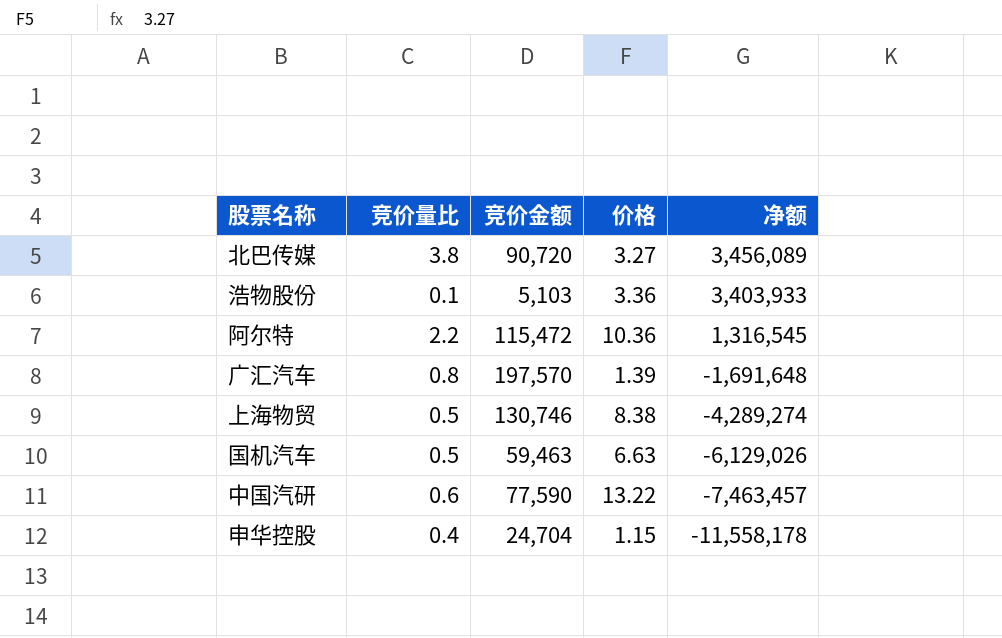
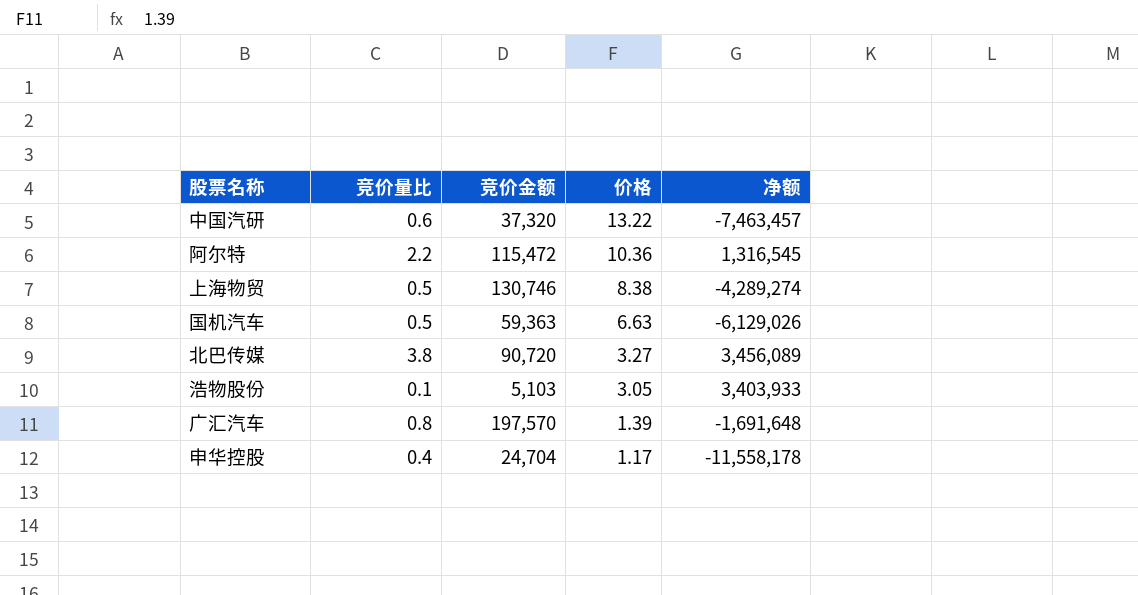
row order: 净额 descending -> 价格 descending
中国汽研 | 竞价金额: 77,590 -> 37,320
国机汽车 | 竞价金额: 59,463 -> 59,363
浩物股份 | 价格: 3.36 -> 3.05
申华控股 | 价格: 1.15 -> 1.17

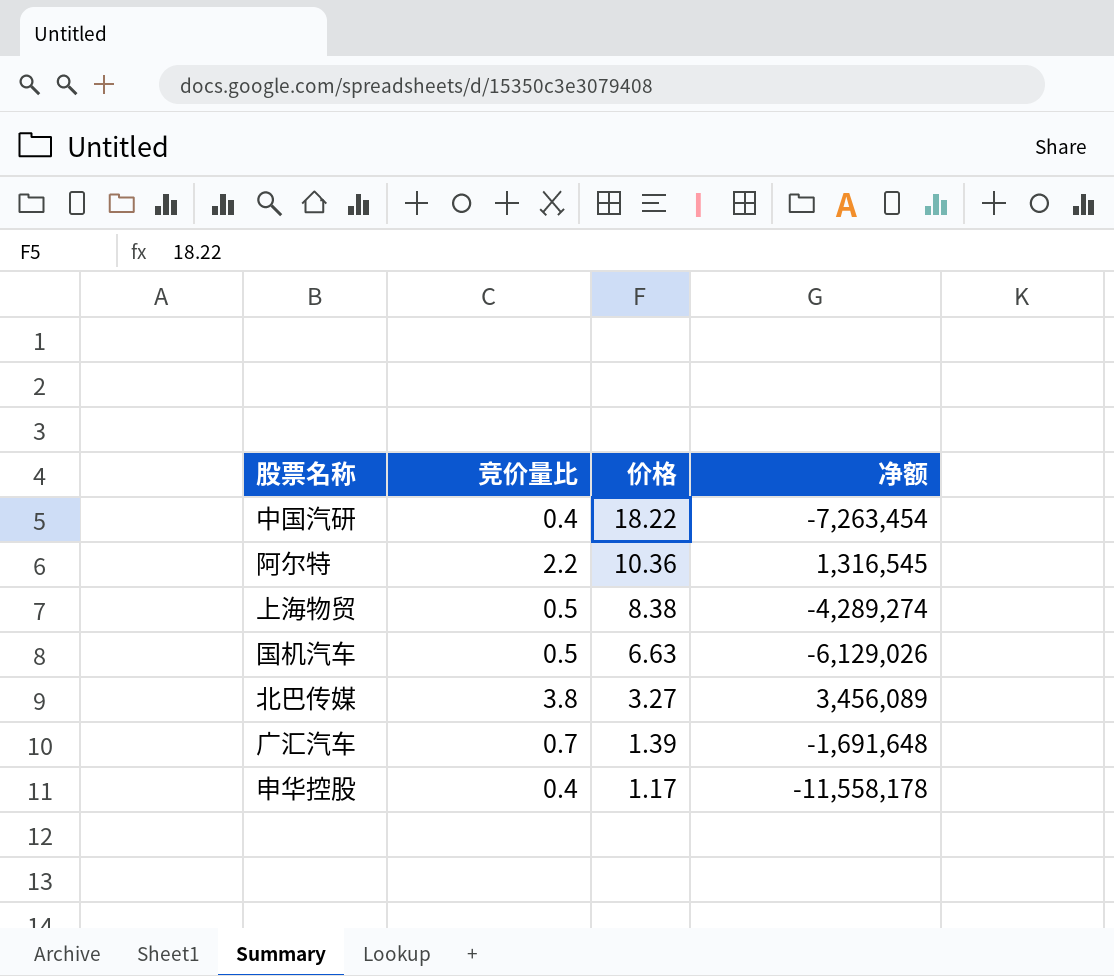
column 竞价金额 | position: 3 -> none
row 浩物股份: 0.1 | 5,103 | 3.05 | 3,403,933 -> none
中国汽研 | 竞价量比: 0.6 -> 0.4
中国汽研 | 价格: 13.22 -> 18.22
中国汽研 | 净额: -7,463,457 -> -7,263,454
广汇汽车 | 竞价量比: 0.8 -> 0.7

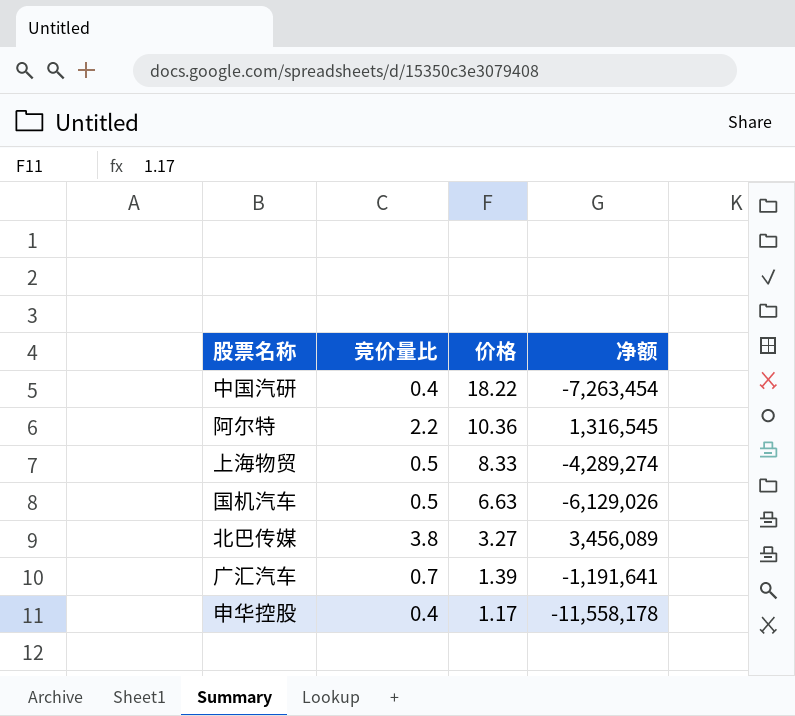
上海物贸 | 价格: 8.38 -> 8.33
广汇汽车 | 净额: -1,691,648 -> -1,191,641

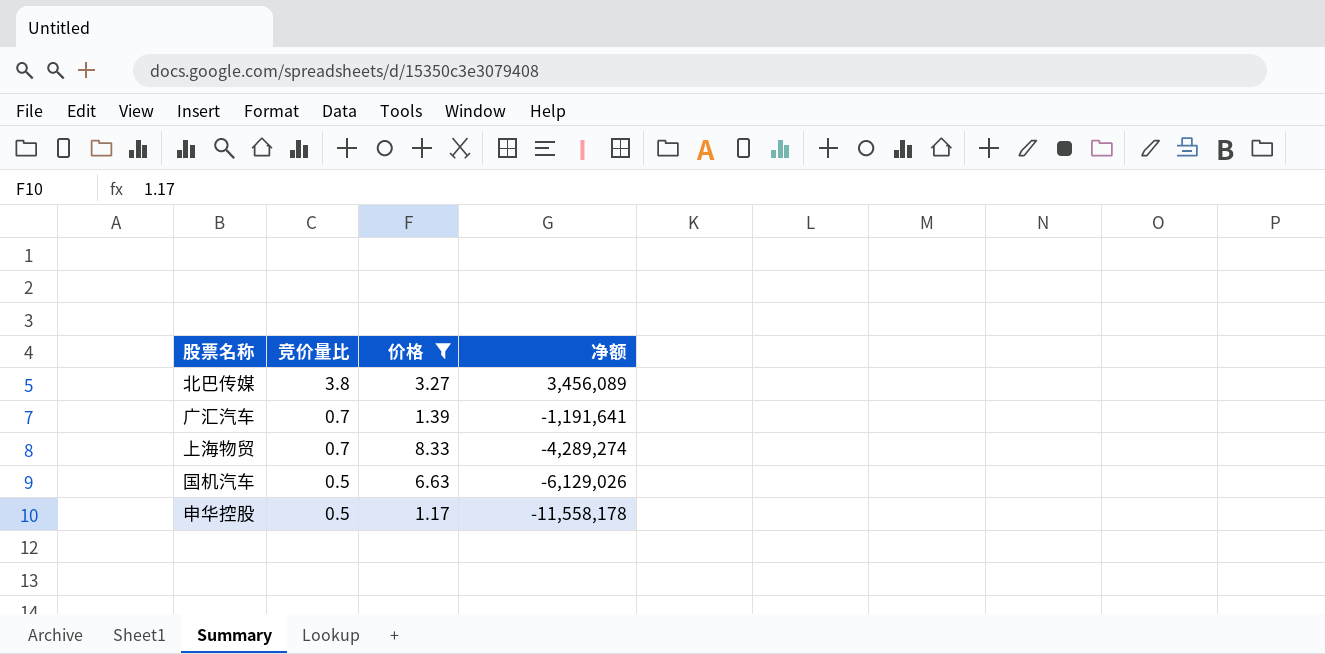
filter: none -> 价格 <= 8.33
row order: 价格 descending -> 竞价量比 descending
上海物贸 | 竞价量比: 0.5 -> 0.7
申华控股 | 竞价量比: 0.4 -> 0.5

